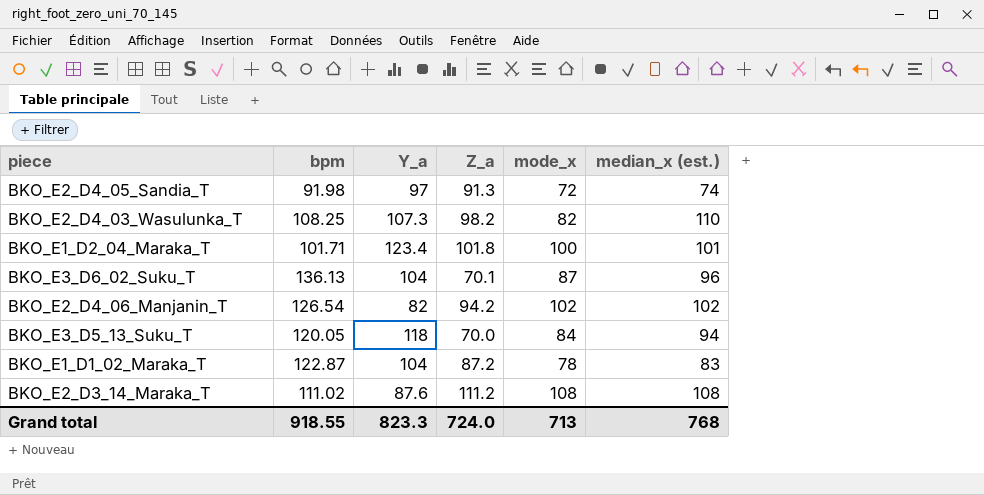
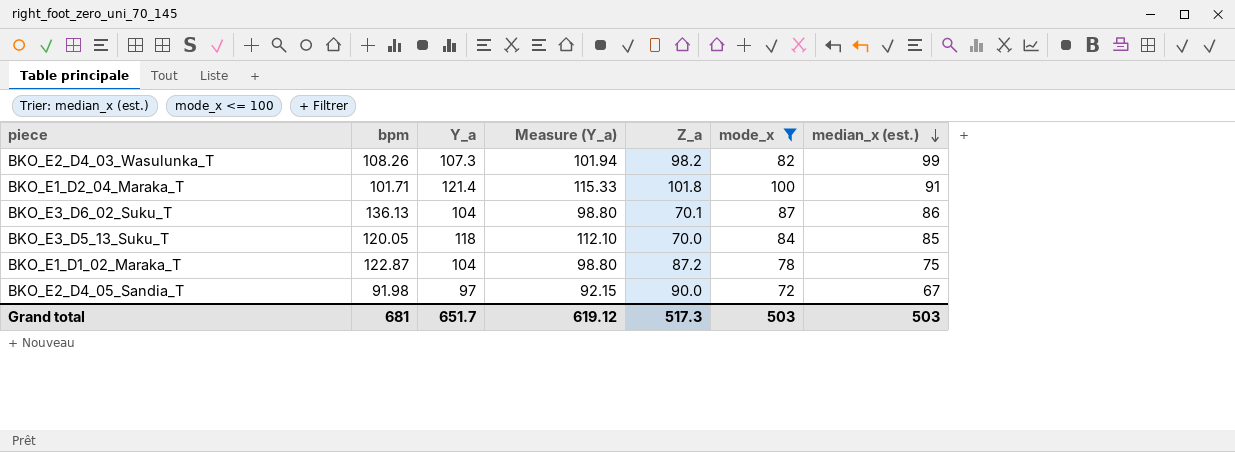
filter: none -> mode_x <= 100
row order: none -> median_x (est.) descending
column Measure (Y_a) | formula: none -> [Y_a] * 0.95
BKO_E2_D4_03_Wasulunka_T | bpm: 108.25 -> 108.26
BKO_E2_D4_03_Wasulunka_T | median_x (est.): 110 -> 99
BKO_E1_D2_04_Maraka_T | Y_a: 123.4 -> 121.4
BKO_E1_D2_04_Maraka_T | median_x (est.): 101 -> 91
BKO_E3_D6_02_Suku_T | median_x (est.): 96 -> 86
BKO_E3_D5_13_Suku_T | median_x (est.): 94 -> 85
BKO_E1_D1_02_Maraka_T | median_x (est.): 83 -> 75
BKO_E2_D4_05_Sandia_T | Z_a: 91.3 -> 90.0
BKO_E2_D4_05_Sandia_T | median_x (est.): 74 -> 67
Grand total | bpm: 918.55 -> 681
Grand total | Y_a: 823.3 -> 651.7
Grand total | Z_a: 724.0 -> 517.3
Grand total | mode_x: 713 -> 503
Grand total | median_x (est.): 768 -> 503

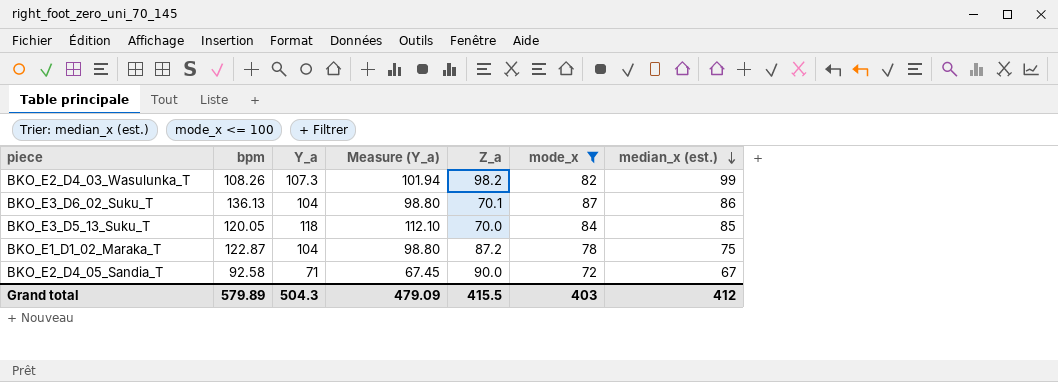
row BKO_E1_D2_04_Maraka_T: 101.71 | 121.4 | 115.33 | 101.8 | 100 | 91 -> none
BKO_E2_D4_05_Sandia_T | bpm: 91.98 -> 92.58
BKO_E2_D4_05_Sandia_T | Y_a: 97 -> 71
BKO_E2_D4_05_Sandia_T | Measure (Y_a): 92.15 -> 67.45
Grand total | bpm: 681 -> 579.89
Grand total | Y_a: 651.7 -> 504.3
Grand total | Measure (Y_a): 619.12 -> 479.09
Grand total | Z_a: 517.3 -> 415.5
Grand total | mode_x: 503 -> 403
Grand total | median_x (est.): 503 -> 412

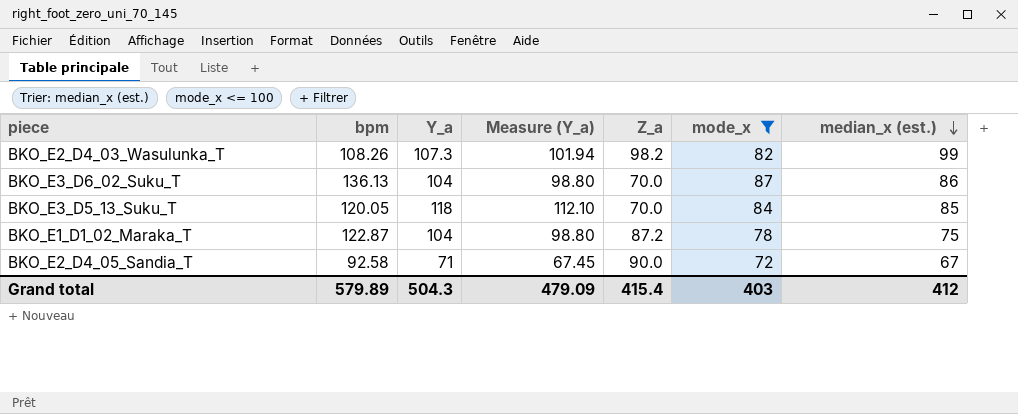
BKO_E3_D6_02_Suku_T | Z_a: 70.1 -> 70.0
Grand total | Z_a: 415.5 -> 415.4

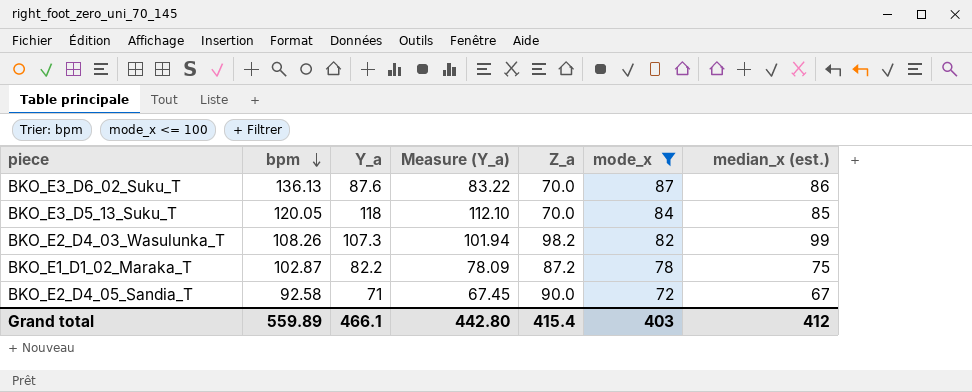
row order: median_x (est.) descending -> bpm descending
BKO_E3_D6_02_Suku_T | Y_a: 104 -> 87.6
BKO_E3_D6_02_Suku_T | Measure (Y_a): 98.80 -> 83.22
BKO_E1_D1_02_Maraka_T | bpm: 122.87 -> 102.87
BKO_E1_D1_02_Maraka_T | Y_a: 104 -> 82.2
BKO_E1_D1_02_Maraka_T | Measure (Y_a): 98.80 -> 78.09
Grand total | bpm: 579.89 -> 559.89
Grand total | Y_a: 504.3 -> 466.1
Grand total | Measure (Y_a): 479.09 -> 442.80

